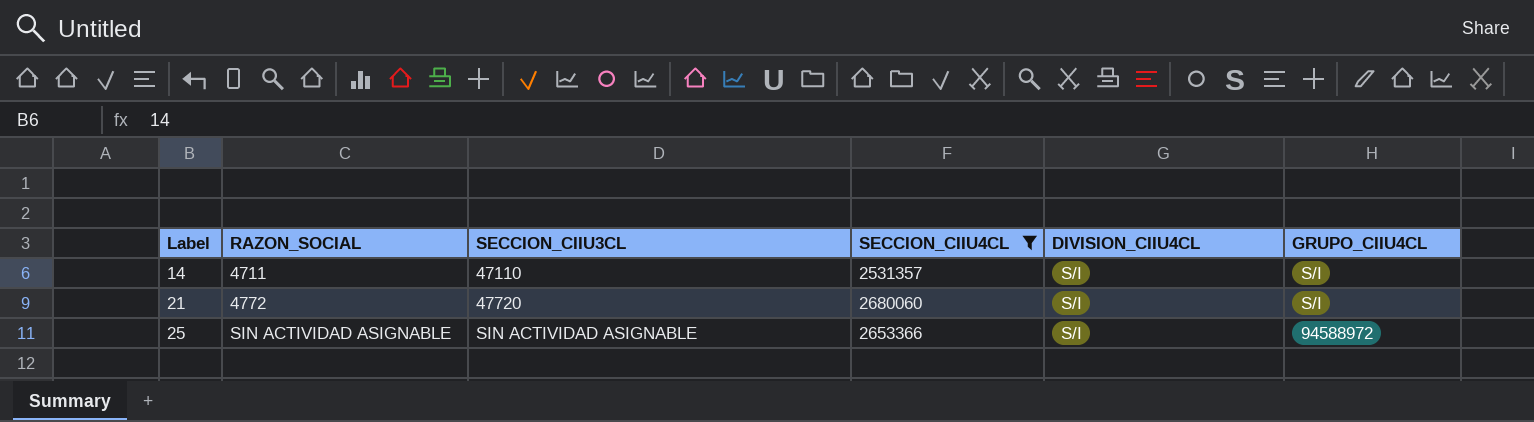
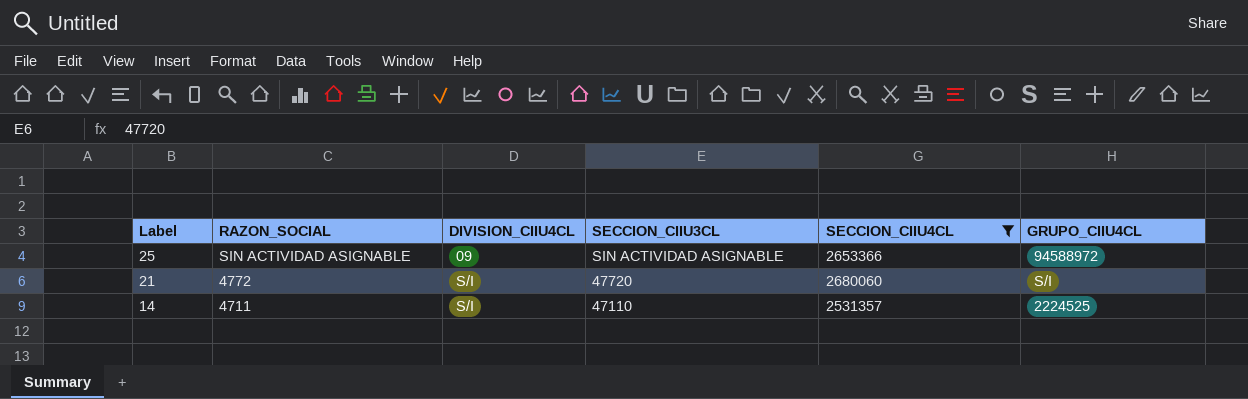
row order: Label ascending -> Label descending
column DIVISION_CIIU4CL | position: 5 -> 3
25 | DIVISION_CIIU4CL: S/I -> 09
14 | GRUPO_CIIU4CL: S/I -> 2224525

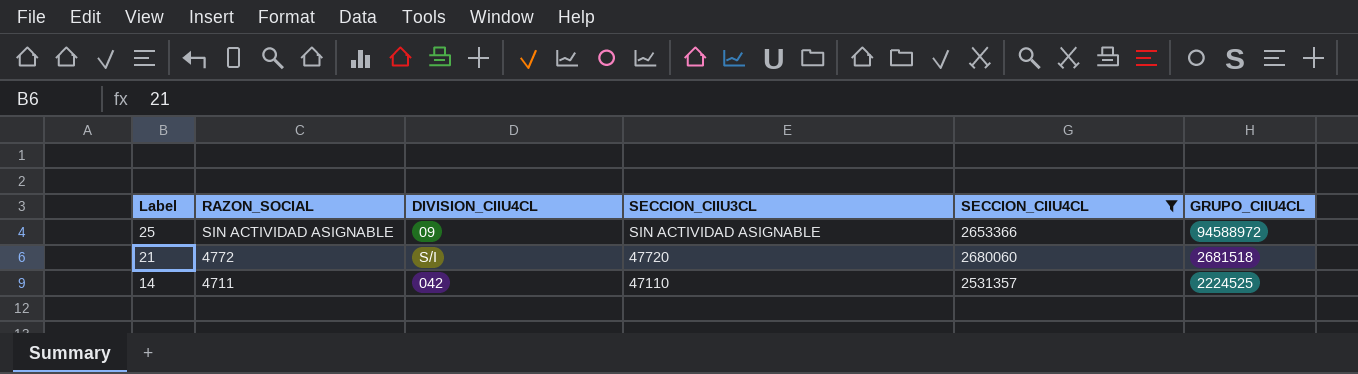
21 | GRUPO_CIIU4CL: S/I -> 2681518
14 | DIVISION_CIIU4CL: S/I -> 042

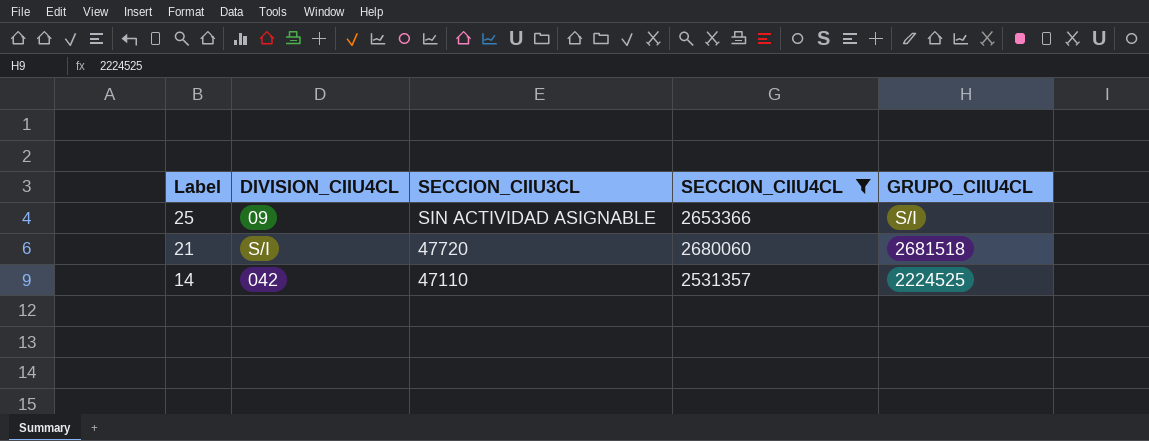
column RAZON_SOCIAL | position: 2 -> none
25 | GRUPO_CIIU4CL: 94588972 -> S/I

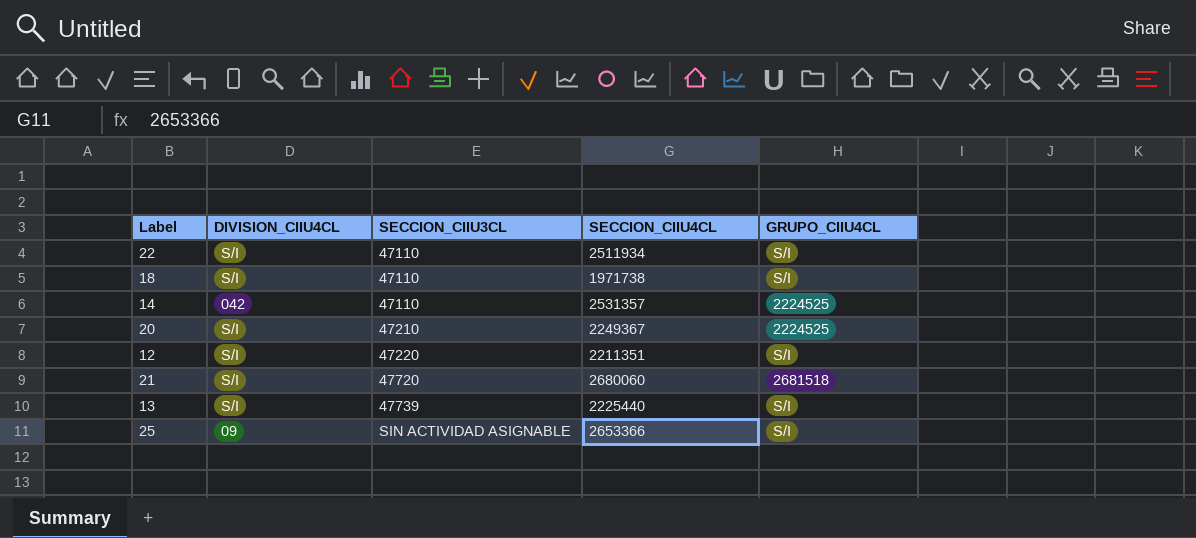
filter: SECCION_CIIU4CL >= 2531357 -> none
row order: Label descending -> SECCION_CIIU3CL ascending

